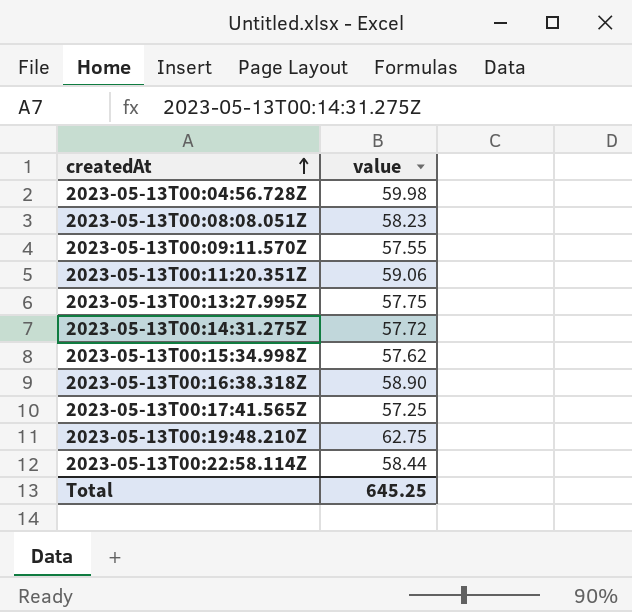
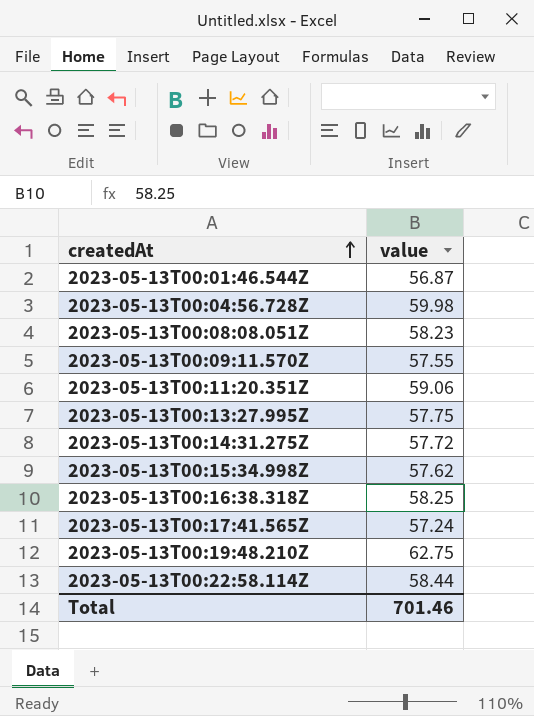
row 2023-05-13T00:01:46.544Z: none -> 56.87
2023-05-13T00:16:38.318Z | value: 58.90 -> 58.25
2023-05-13T00:17:41.565Z | value: 57.25 -> 57.24
Total | value: 645.25 -> 701.46

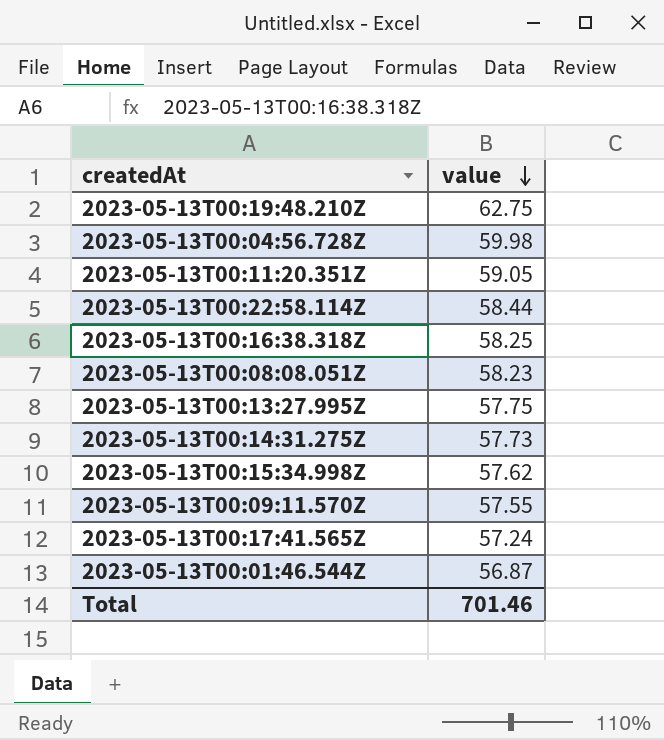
row order: createdAt ascending -> value descending
2023-05-13T00:11:20.351Z | value: 59.06 -> 59.05
2023-05-13T00:14:31.275Z | value: 57.72 -> 57.73

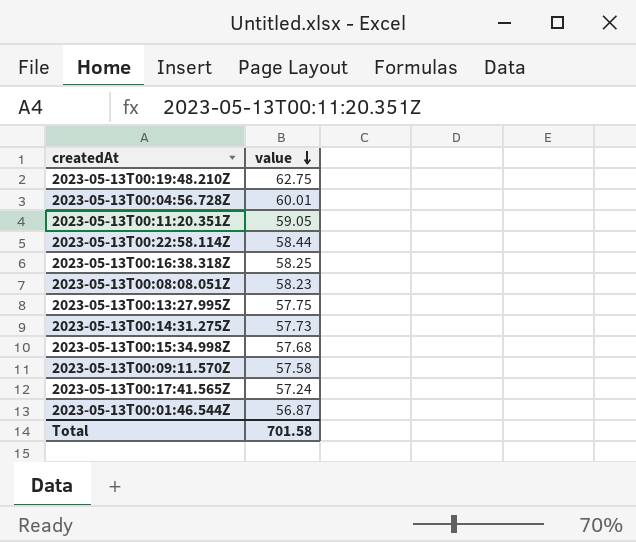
2023-05-13T00:04:56.728Z | value: 59.98 -> 60.01
2023-05-13T00:15:34.998Z | value: 57.62 -> 57.68
2023-05-13T00:09:11.570Z | value: 57.55 -> 57.58
Total | value: 701.46 -> 701.58

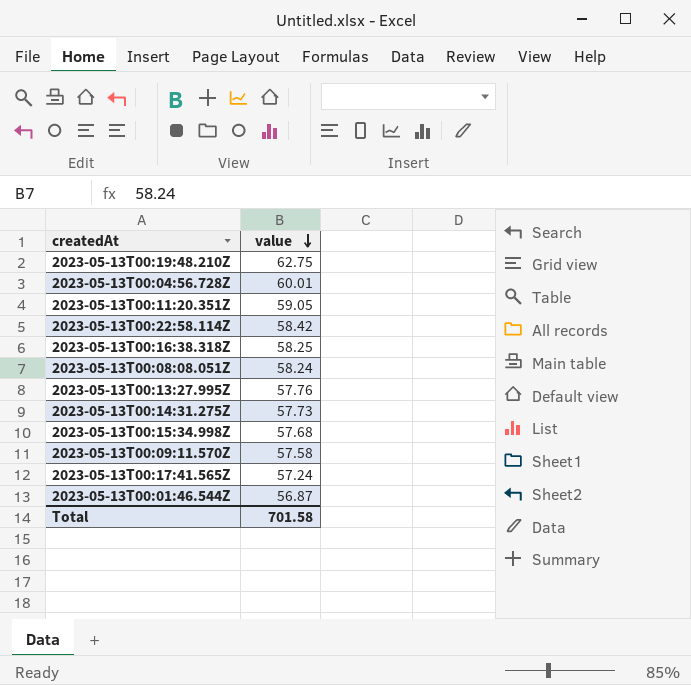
2023-05-13T00:22:58.114Z | value: 58.44 -> 58.42
2023-05-13T00:08:08.051Z | value: 58.23 -> 58.24
2023-05-13T00:13:27.995Z | value: 57.75 -> 57.76

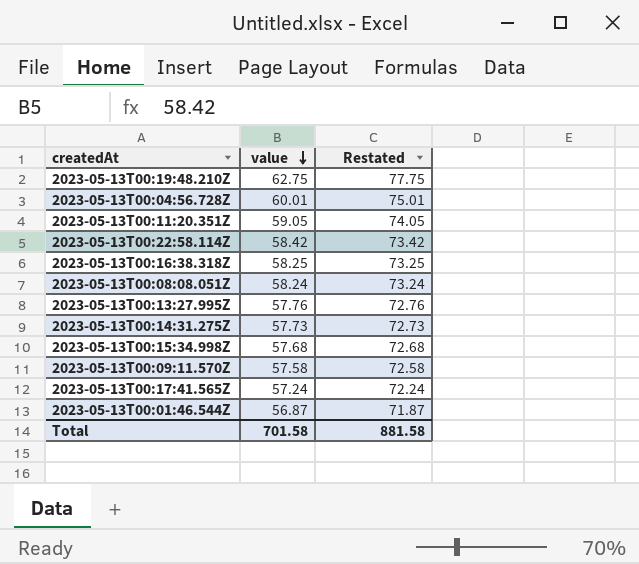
column Restated | formula: none -> [value] + 15

